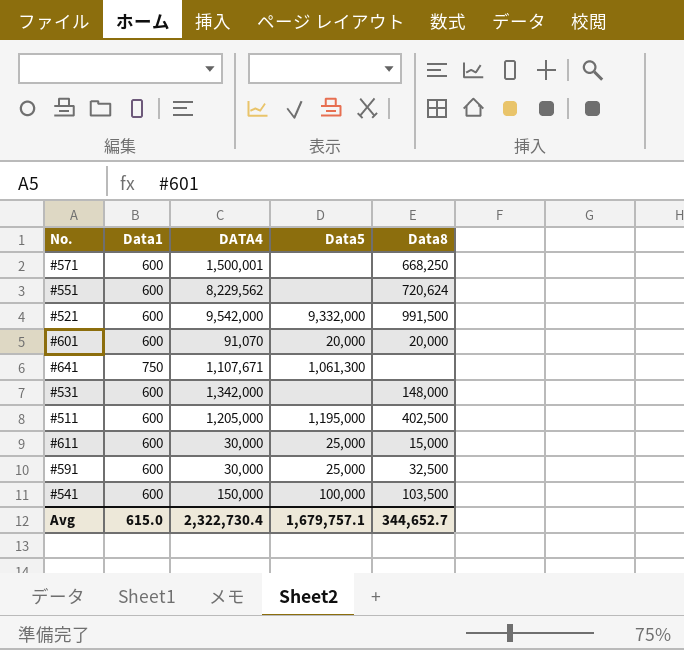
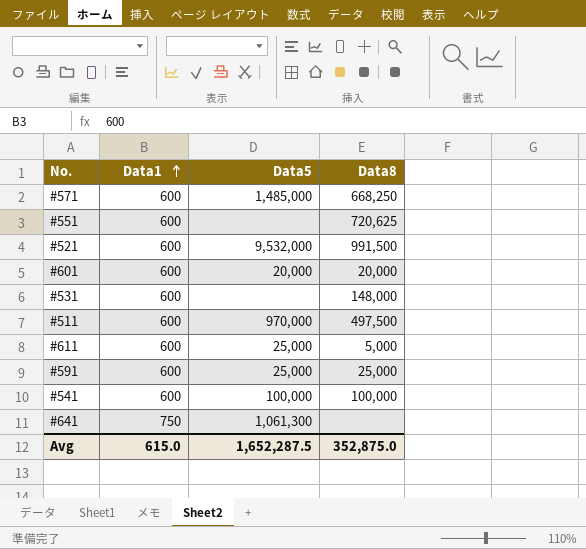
row order: none -> Data1 ascending
column DATA4 | position: 3 -> none
#571 | Data5: none -> 1,485,000
#551 | Data8: 720,624 -> 720,625
#521 | Data5: 9,332,000 -> 9,532,000
#511 | Data5: 1,195,000 -> 970,000
#511 | Data8: 402,500 -> 497,500
#611 | Data8: 15,000 -> 5,000
#591 | Data8: 32,500 -> 25,000
#541 | Data8: 103,500 -> 100,000
Avg | Data5: 1,679,757.1 -> 1,652,287.5
Avg | Data8: 344,652.7 -> 352,875.0

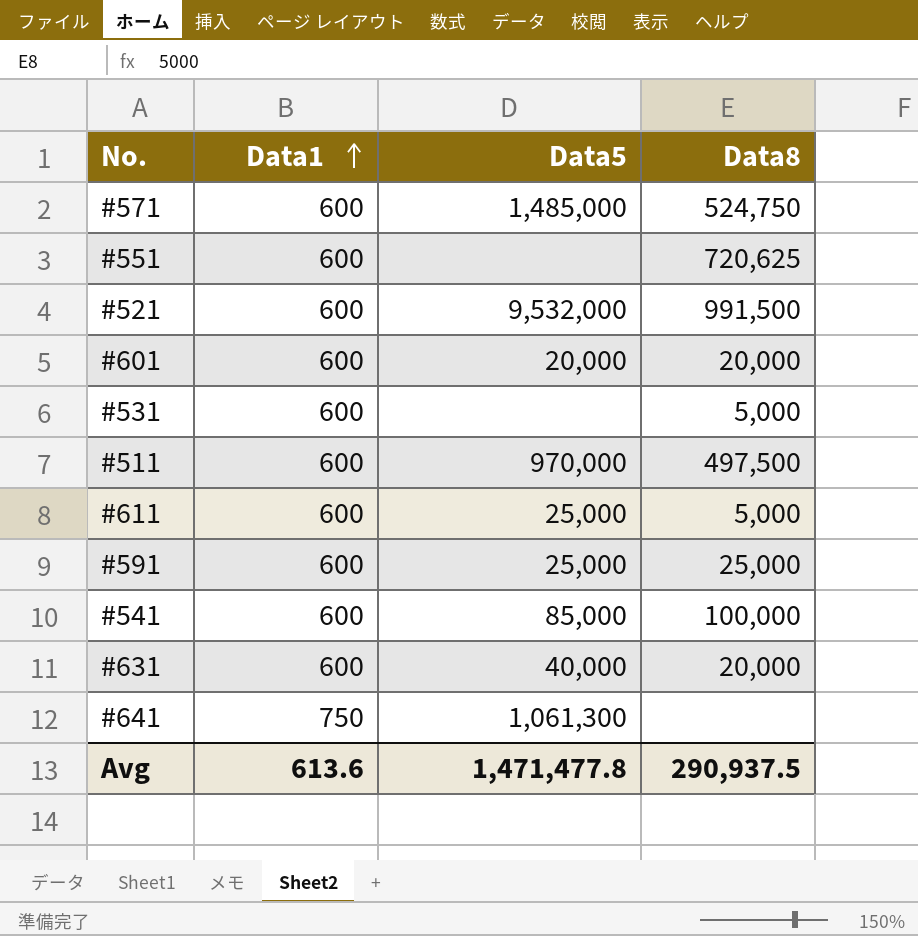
#571 | Data8: 668,250 -> 524,750
#531 | Data8: 148,000 -> 5,000
#541 | Data5: 100,000 -> 85,000
row #631: none -> 600 | 40,000 | 20,000
Avg | Data1: 615.0 -> 613.6
Avg | Data5: 1,652,287.5 -> 1,471,477.8
Avg | Data8: 352,875.0 -> 290,937.5

